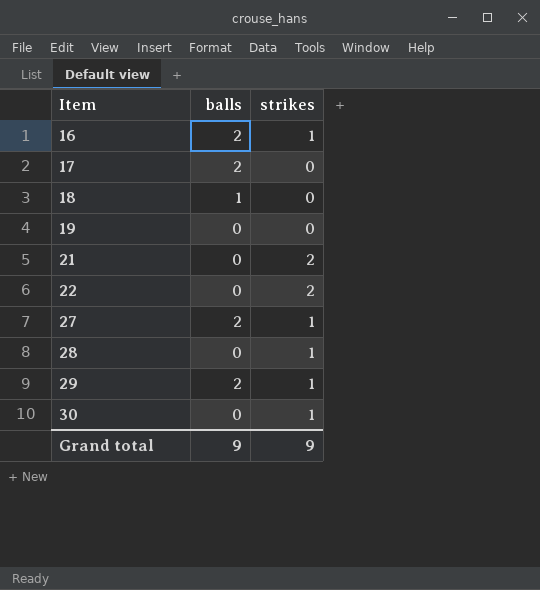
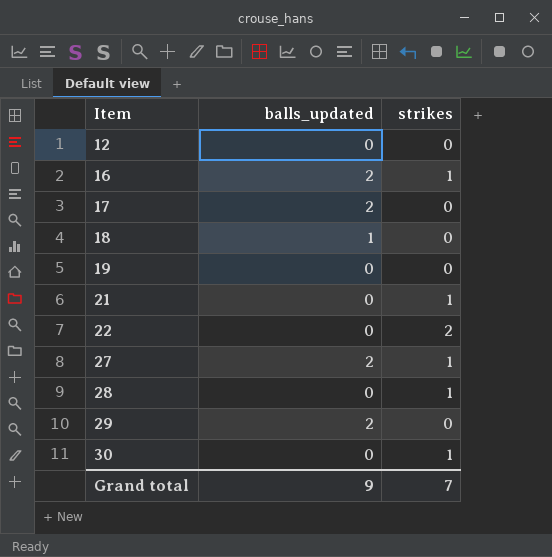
column name: balls -> balls_updated
row 12: none -> 0 | 0
21 | strikes: 2 -> 1
29 | strikes: 1 -> 0
Grand total | strikes: 9 -> 7

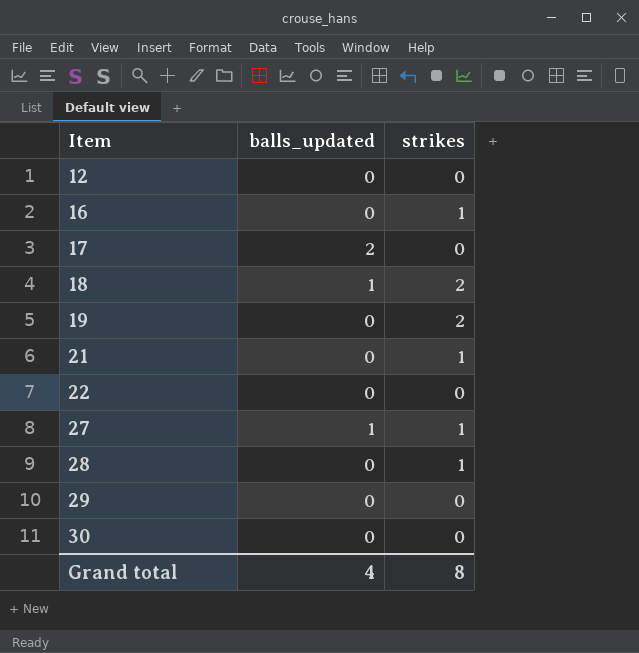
16 | balls_updated: 2 -> 0
18 | strikes: 0 -> 2
19 | strikes: 0 -> 2
22 | strikes: 2 -> 0
27 | balls_updated: 2 -> 1
29 | balls_updated: 2 -> 0
30 | strikes: 1 -> 0
Grand total | balls_updated: 9 -> 4
Grand total | strikes: 7 -> 8

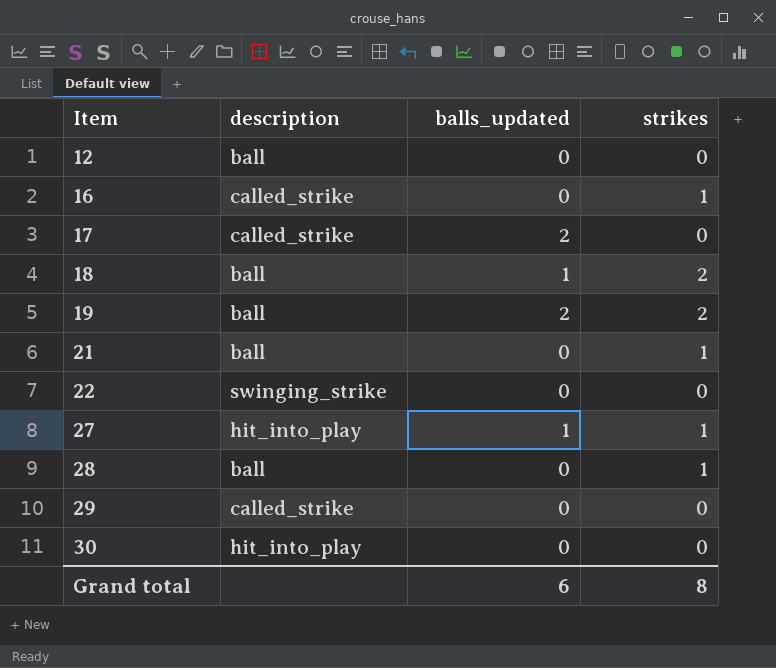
column description | position: none -> 2
19 | balls_updated: 0 -> 2
Grand total | balls_updated: 4 -> 6

